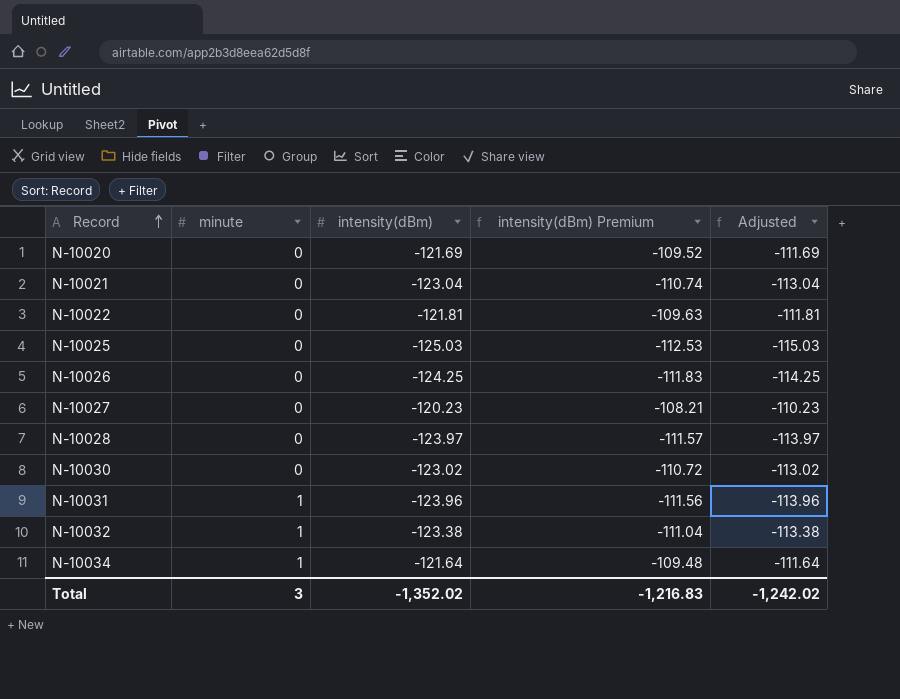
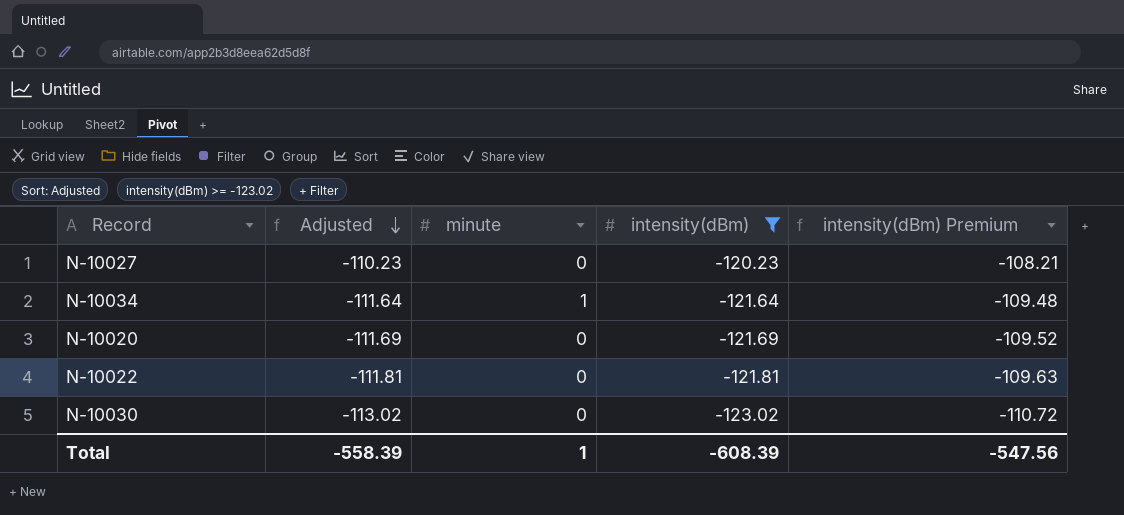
filter: none -> intensity(dBm) >= -123.02
row order: Record ascending -> Adjusted descending
column Adjusted | position: 5 -> 2
Total | Adjusted: -1,242.02 -> -558.39
Total | minute: 3 -> 1
Total | intensity(dBm): -1,352.02 -> -608.39
Total | intensity(dBm) Premium: -1,216.83 -> -547.56

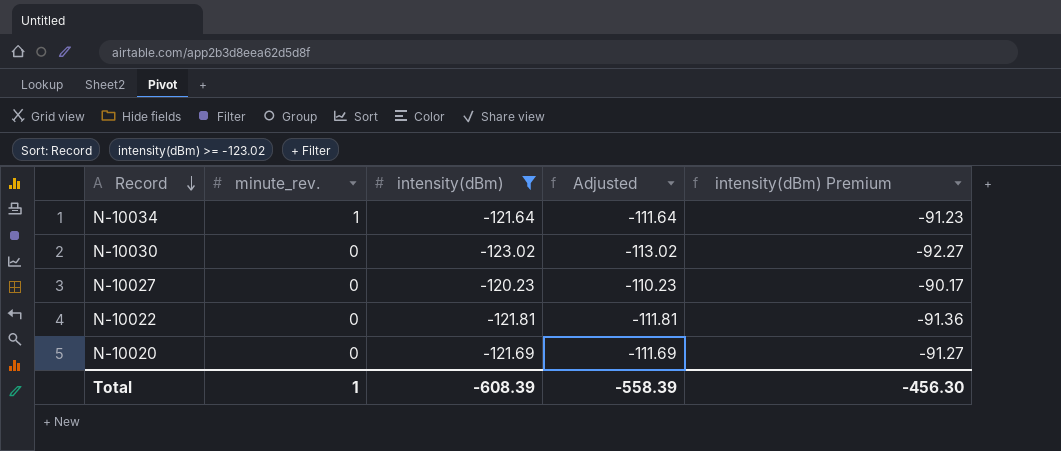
row order: Adjusted descending -> Record descending
column name: minute -> minute_rev.
column Adjusted | position: 2 -> 4
column intensity(dBm) Premium | formula: [intensity(dBm)] * 0.9 -> [intensity(dBm)] * 0.75
Total | intensity(dBm) Premium: -547.56 -> -456.30

